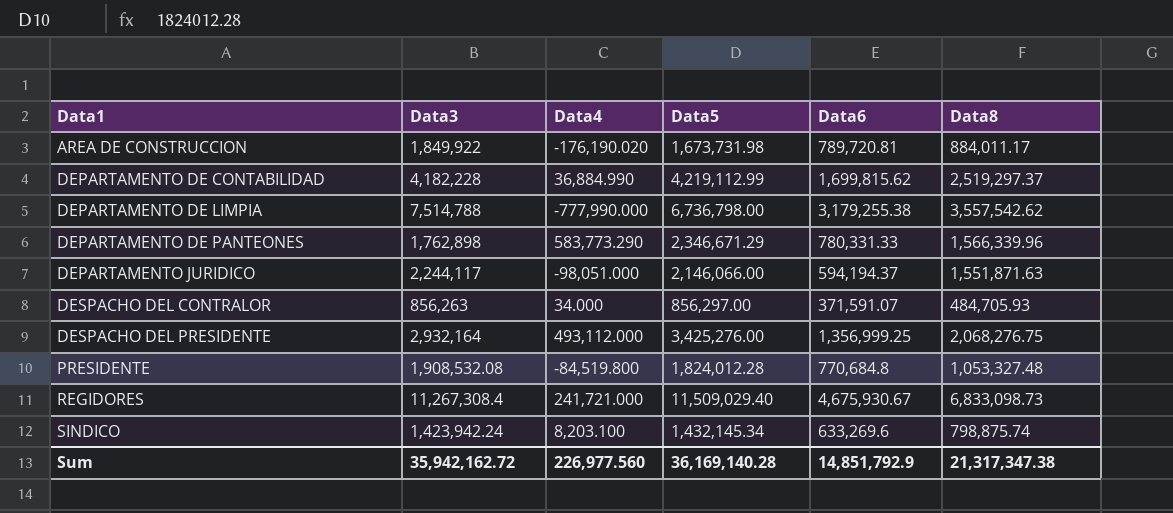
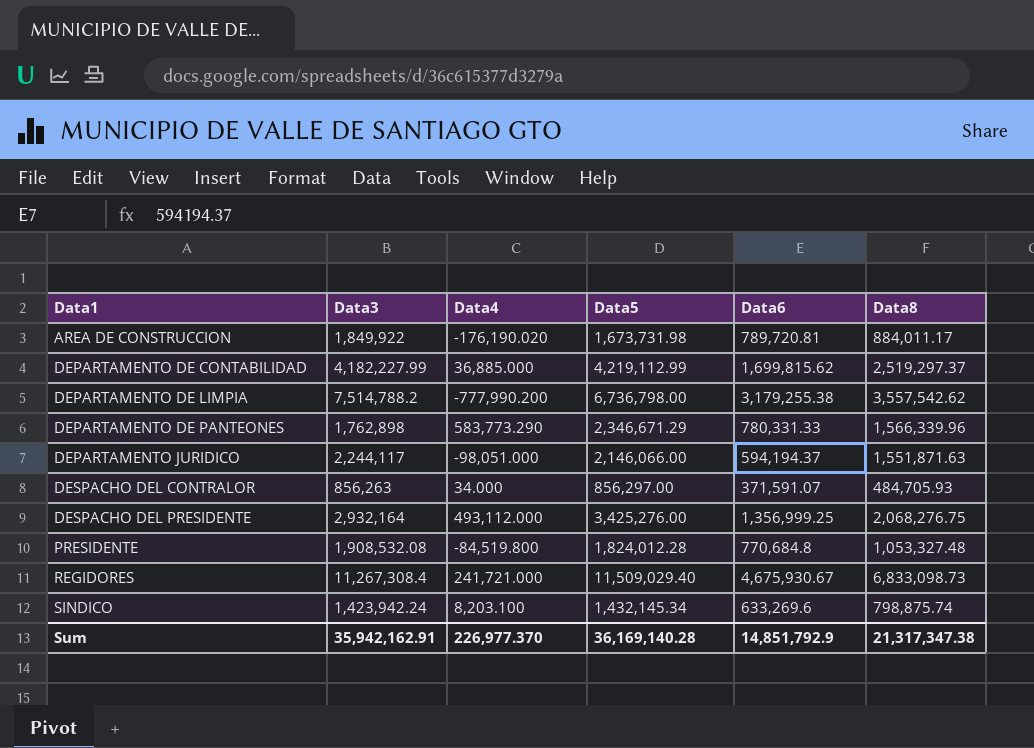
DEPARTAMENTO DE CONTABILIDAD | Data3: 4,182,228 -> 4,182,227.99
DEPARTAMENTO DE CONTABILIDAD | Data4: 36,884.990 -> 36,885.000
DEPARTAMENTO DE LIMPIA | Data3: 7,514,788 -> 7,514,788.2
DEPARTAMENTO DE LIMPIA | Data4: -777,990.000 -> -777,990.200
Sum | Data3: 35,942,162.72 -> 35,942,162.91
Sum | Data4: 226,977.560 -> 226,977.370

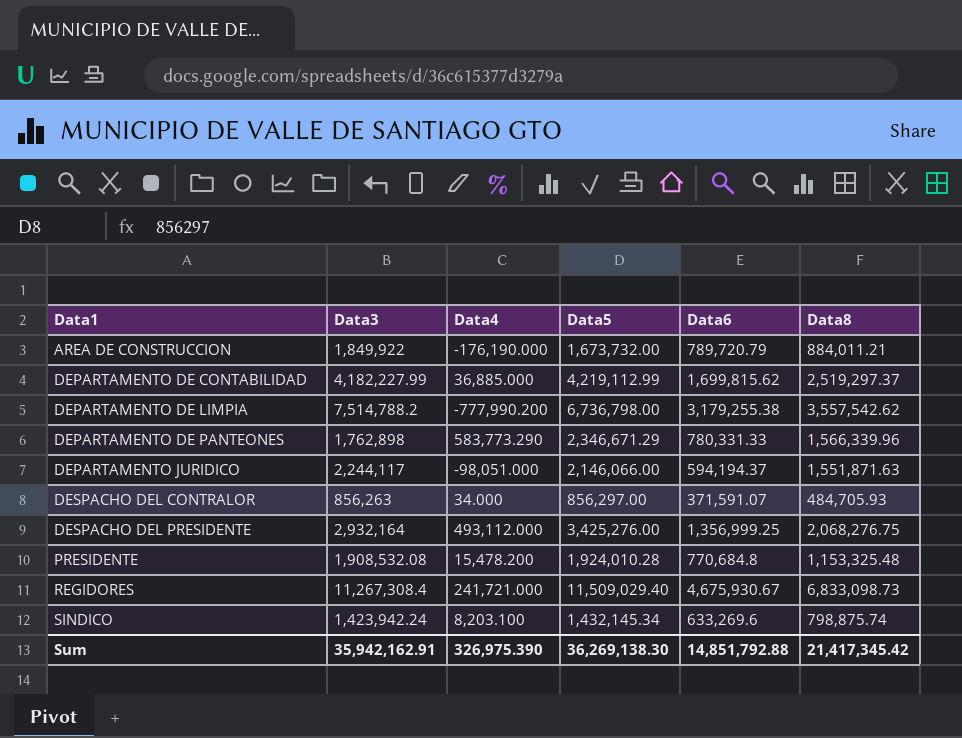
AREA DE CONSTRUCCION | Data4: -176,190.020 -> -176,190.000
AREA DE CONSTRUCCION | Data5: 1,673,731.98 -> 1,673,732.00
AREA DE CONSTRUCCION | Data6: 789,720.81 -> 789,720.79
AREA DE CONSTRUCCION | Data8: 884,011.17 -> 884,011.21
PRESIDENTE | Data4: -84,519.800 -> 15,478.200
PRESIDENTE | Data5: 1,824,012.28 -> 1,924,010.28
PRESIDENTE | Data8: 1,053,327.48 -> 1,153,325.48
Sum | Data4: 226,977.370 -> 326,975.390
Sum | Data5: 36,169,140.28 -> 36,269,138.30
Sum | Data6: 14,851,792.9 -> 14,851,792.88
Sum | Data8: 21,317,347.38 -> 21,417,345.42

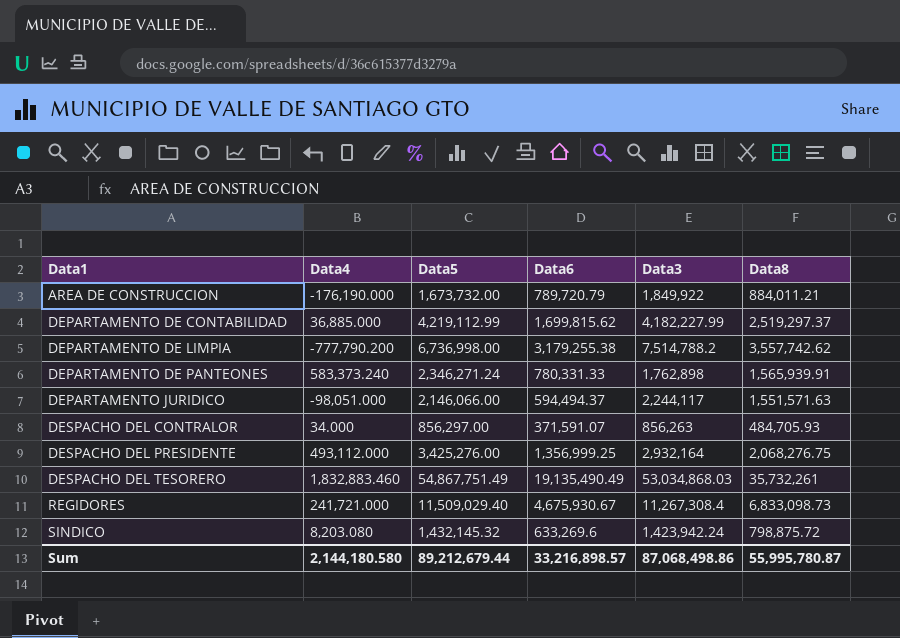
column Data3 | position: 2 -> 5
row PRESIDENTE: 1,908,532.08 | 15,478.200 | 1,924,010.28 | 770,684.8 | 1,153,325.48 -> none
DEPARTAMENTO DE LIMPIA | Data4: -777,990.200 -> -777,790.200
DEPARTAMENTO DE LIMPIA | Data5: 6,736,798.00 -> 6,736,998.00
DEPARTAMENTO DE LIMPIA | Data8: 3,557,542.62 -> 3,557,742.62
DEPARTAMENTO DE PANTEONES | Data4: 583,773.290 -> 583,373.240
DEPARTAMENTO DE PANTEONES | Data5: 2,346,671.29 -> 2,346,271.24
DEPARTAMENTO DE PANTEONES | Data8: 1,566,339.96 -> 1,565,939.91
DEPARTAMENTO JURIDICO | Data6: 594,194.37 -> 594,494.37
DEPARTAMENTO JURIDICO | Data8: 1,551,871.63 -> 1,551,571.63
row DESPACHO DEL TESORERO: none -> 1,832,883.460 | 54,867,751.49 | 19,135,490.49 | 53,034,868.03 | 35,732,261
SINDICO | Data4: 8,203.100 -> 8,203.080
SINDICO | Data5: 1,432,145.34 -> 1,432,145.32
SINDICO | Data8: 798,875.74 -> 798,875.72
Sum | Data4: 326,975.390 -> 2,144,180.580
Sum | Data5: 36,269,138.30 -> 89,212,679.44
Sum | Data6: 14,851,792.88 -> 33,216,898.57
Sum | Data3: 35,942,162.91 -> 87,068,498.86
Sum | Data8: 21,417,345.42 -> 55,995,780.87

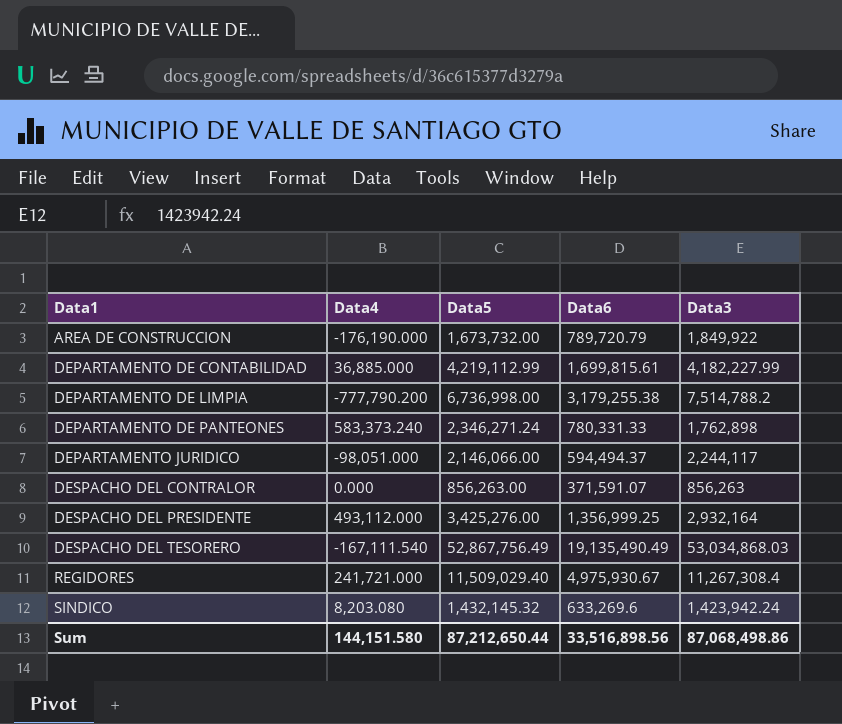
column Data8 | formula: [Data5] - [Data6] -> none
DEPARTAMENTO DE CONTABILIDAD | Data6: 1,699,815.62 -> 1,699,815.61
DESPACHO DEL CONTRALOR | Data4: 34.000 -> 0.000
DESPACHO DEL CONTRALOR | Data5: 856,297.00 -> 856,263.00
DESPACHO DEL TESORERO | Data4: 1,832,883.460 -> -167,111.540
DESPACHO DEL TESORERO | Data5: 54,867,751.49 -> 52,867,756.49
REGIDORES | Data6: 4,675,930.67 -> 4,975,930.67
Sum | Data4: 2,144,180.580 -> 144,151.580
Sum | Data5: 89,212,679.44 -> 87,212,650.44
Sum | Data6: 33,216,898.57 -> 33,516,898.56

